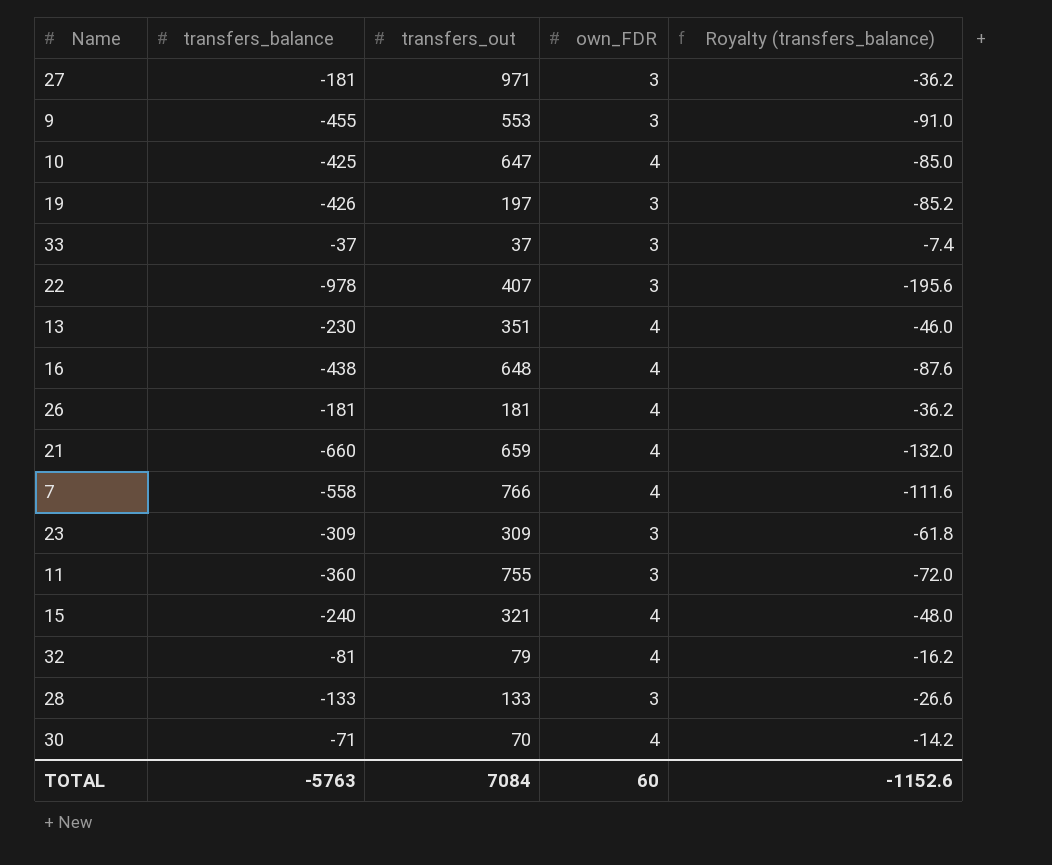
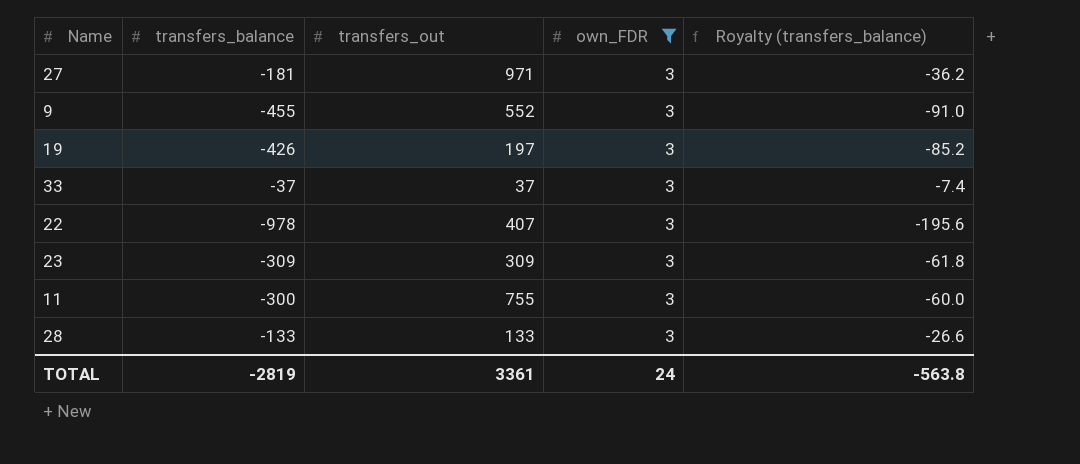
filter: none -> own_FDR = 3
9 | transfers_out: 553 -> 552
11 | transfers_balance: -360 -> -300
11 | Royalty (transfers_balance): -72.0 -> -60.0
TOTAL | transfers_balance: -5763 -> -2819
TOTAL | transfers_out: 7084 -> 3361
TOTAL | own_FDR: 60 -> 24
TOTAL | Royalty (transfers_balance): -1152.6 -> -563.8

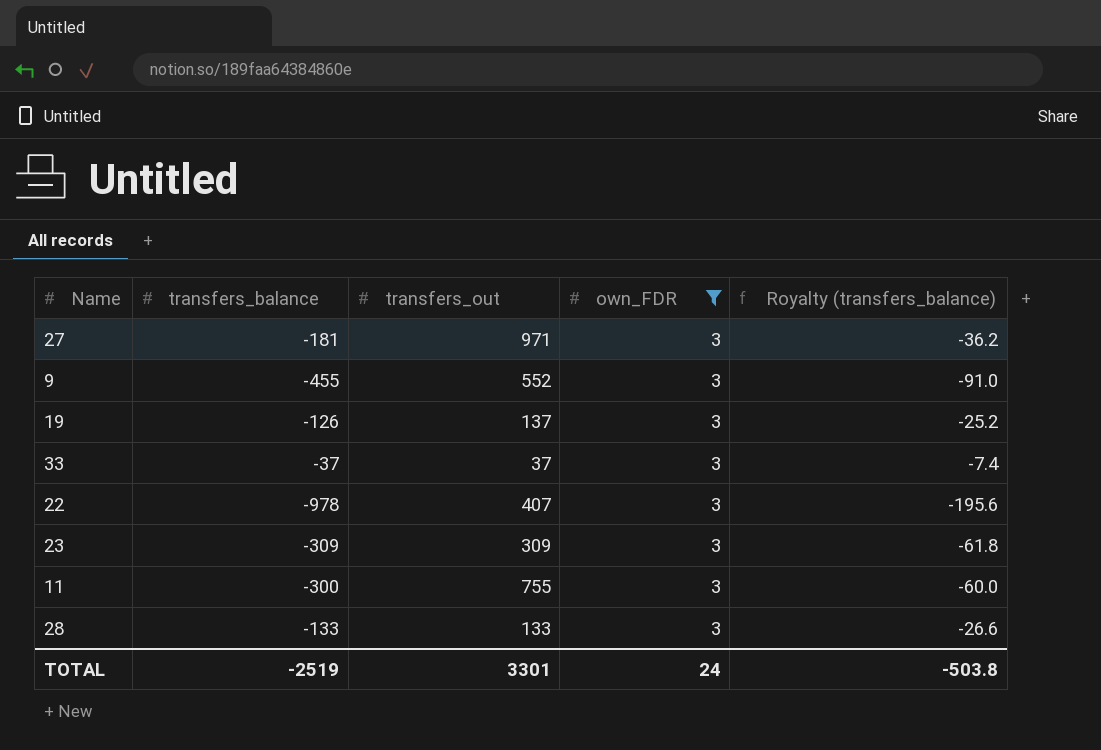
19 | transfers_balance: -426 -> -126
19 | transfers_out: 197 -> 137
19 | Royalty (transfers_balance): -85.2 -> -25.2
TOTAL | transfers_balance: -2819 -> -2519
TOTAL | transfers_out: 3361 -> 3301
TOTAL | Royalty (transfers_balance): -563.8 -> -503.8

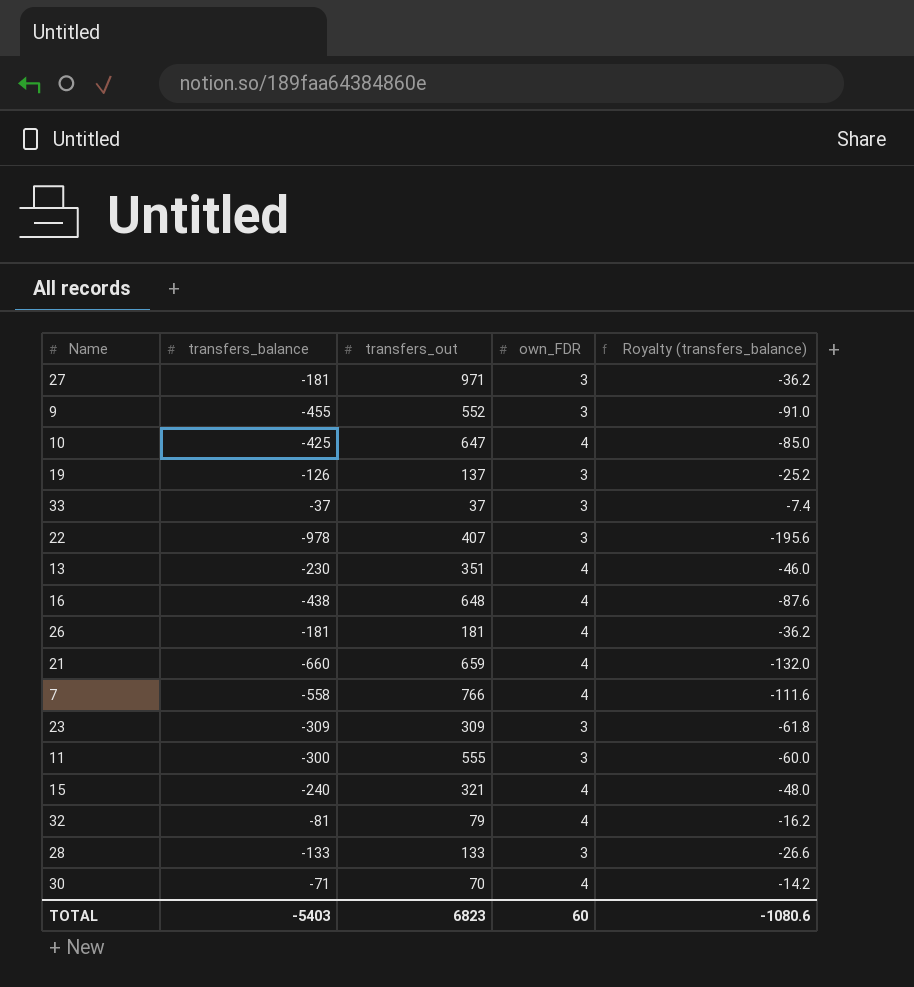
filter: own_FDR = 3 -> none
11 | transfers_out: 755 -> 555
TOTAL | transfers_balance: -2519 -> -5403
TOTAL | transfers_out: 3301 -> 6823
TOTAL | own_FDR: 24 -> 60
TOTAL | Royalty (transfers_balance): -503.8 -> -1080.6

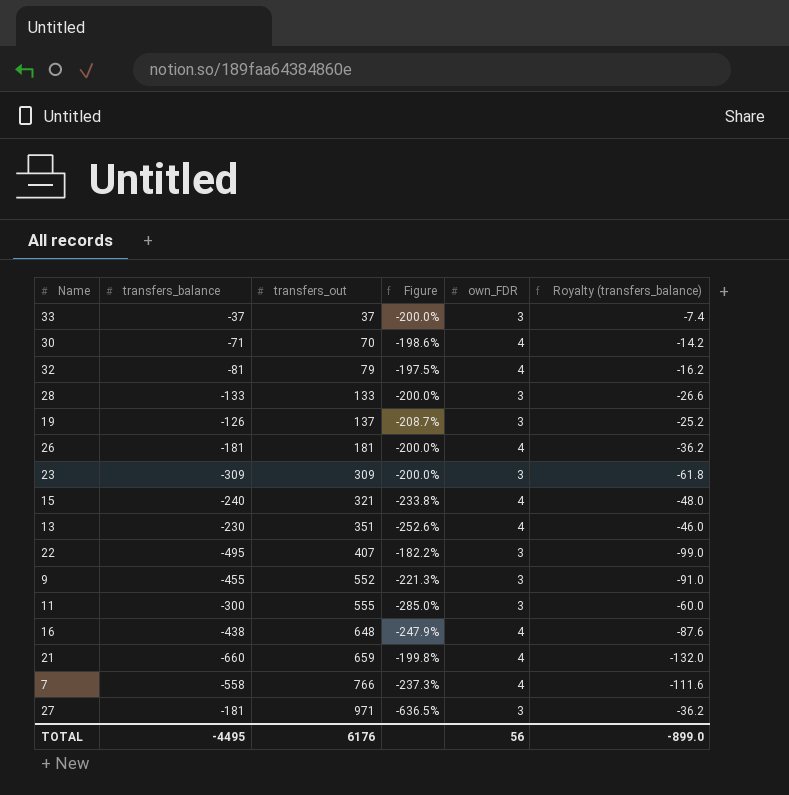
row order: none -> transfers_out ascending
column Figure | formula: none -> ([transfers_out] - [transfers_balance]) / [transfers_balance]
row 10: -425 | 647 | 4 | -85.0 -> none
22 | transfers_balance: -978 -> -495
22 | Royalty (transfers_balance): -195.6 -> -99.0
TOTAL | transfers_balance: -5403 -> -4495
TOTAL | transfers_out: 6823 -> 6176
TOTAL | own_FDR: 60 -> 56
TOTAL | Royalty (transfers_balance): -1080.6 -> -899.0

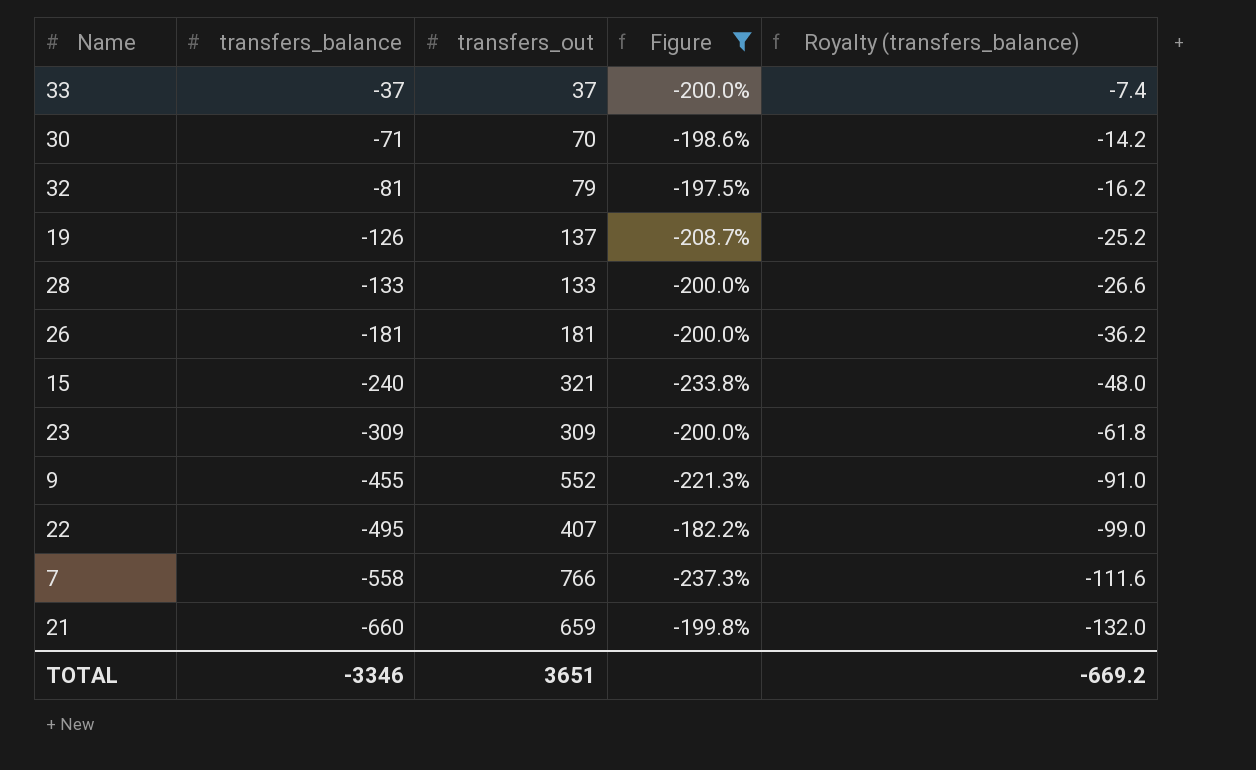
filter: none -> Figure >= -237.3%
row order: transfers_out ascending -> transfers_balance descending
column own_FDR | position: 5 -> none
TOTAL | transfers_balance: -4495 -> -3346
TOTAL | transfers_out: 6176 -> 3651
TOTAL | Royalty (transfers_balance): -899.0 -> -669.2

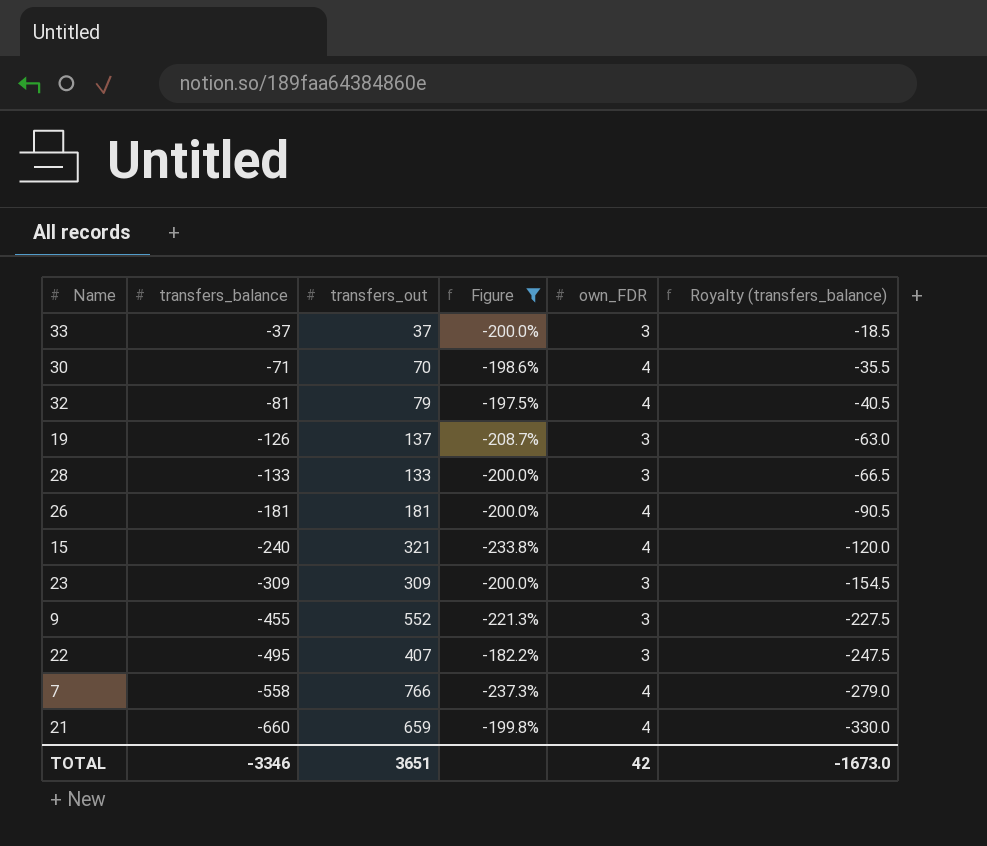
column own_FDR | position: none -> 5
column Royalty (transfers_balance) | formula: [transfers_balance] * 0.2 -> [transfers_balance] * 0.5
TOTAL | Royalty (transfers_balance): -669.2 -> -1673.0

